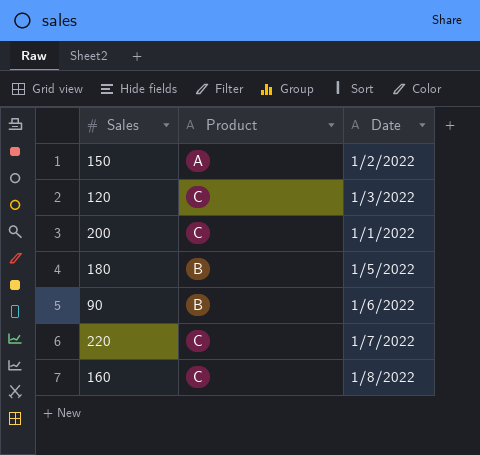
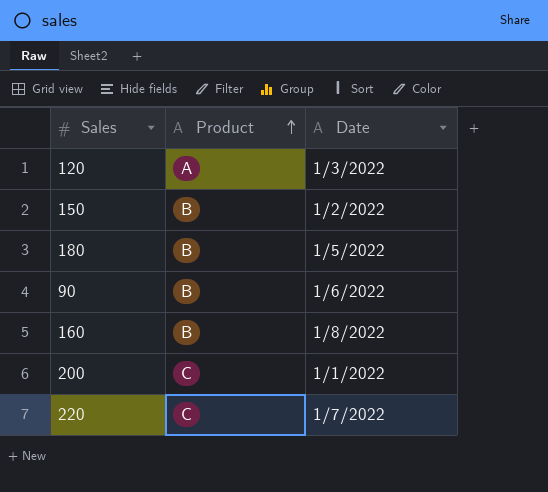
row order: none -> Product ascending
120 | Product: C -> A
150 | Product: A -> B
160 | Product: C -> B

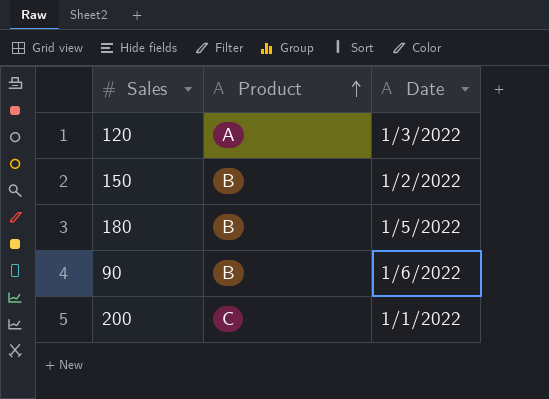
row 160: B | 1/8/2022 -> none
row 220: C | 1/7/2022 -> none

